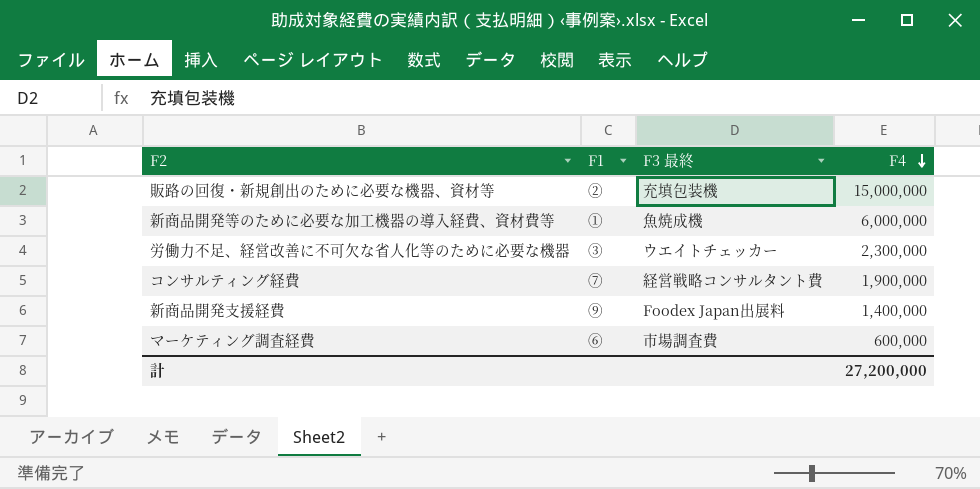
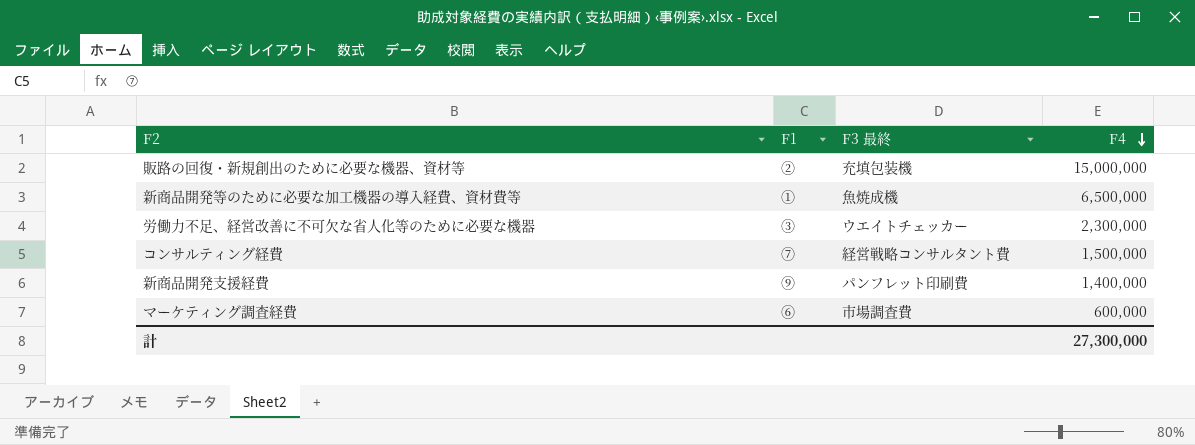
新商品開発等のために必要な加工機器の導入経費、資材費等 | F4: 6,000,000 -> 6,500,000
コンサルティング経費 | F4: 1,900,000 -> 1,500,000
新商品開発支援経費 | F3 最終: Foodex Japan出展料 -> パンフレット印刷費
計 | F4: 27,200,000 -> 27,300,000

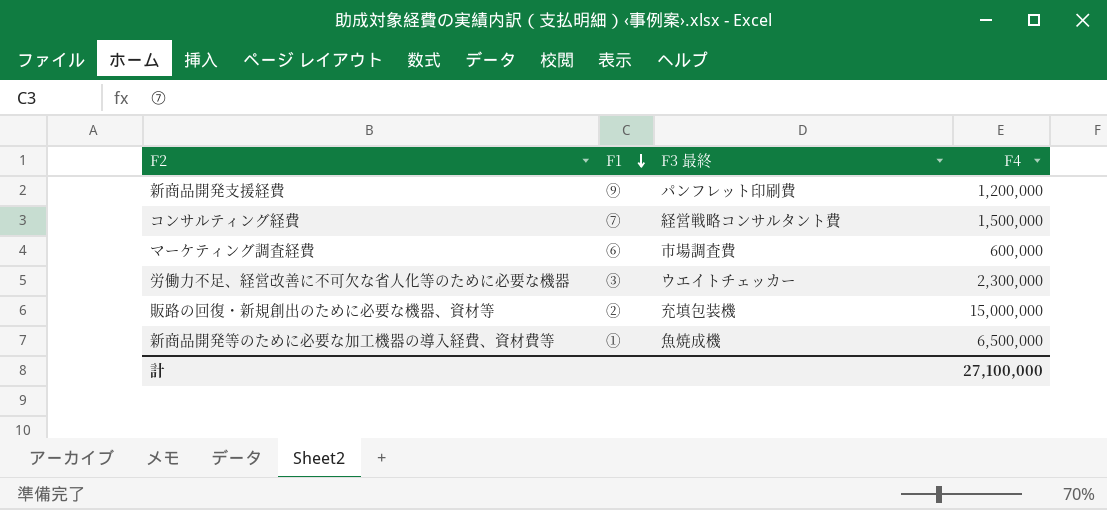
row order: F4 descending -> F1 descending
新商品開発支援経費 | F4: 1,400,000 -> 1,200,000
計 | F4: 27,300,000 -> 27,100,000

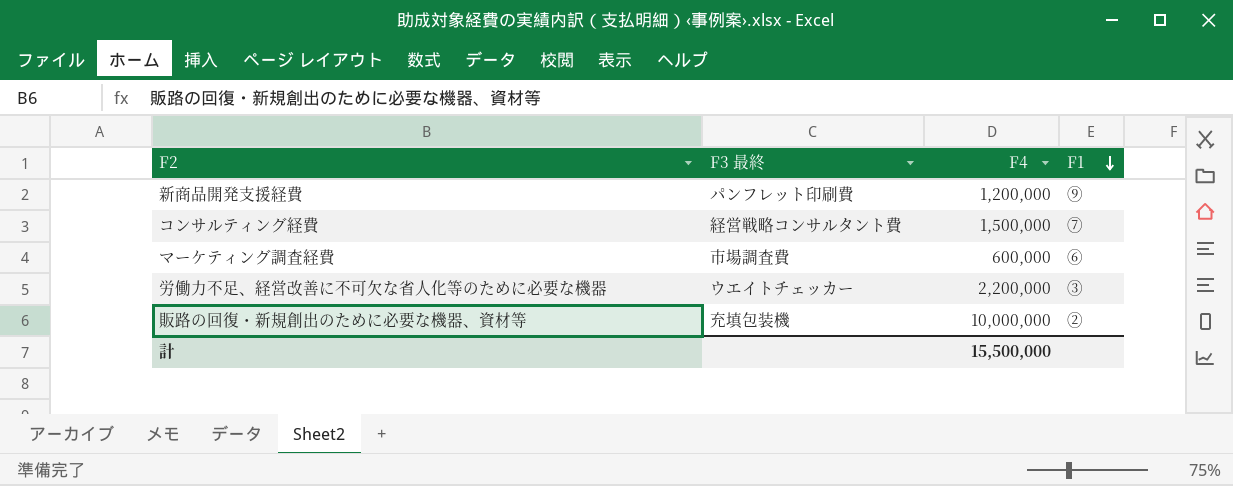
column F1 | position: 2 -> 4
row 新商品開発等のために必要な加工機器の導入経費、資材費等: ① | 魚焼成機 | 6,500,000 -> none
労働力不足、経営改善に不可欠な省人化等のために必要な機器 | F4: 2,300,000 -> 2,200,000
販路の回復・新規創出のために必要な機器、資材等 | F4: 15,000,000 -> 10,000,000
計 | F4: 27,100,000 -> 15,500,000

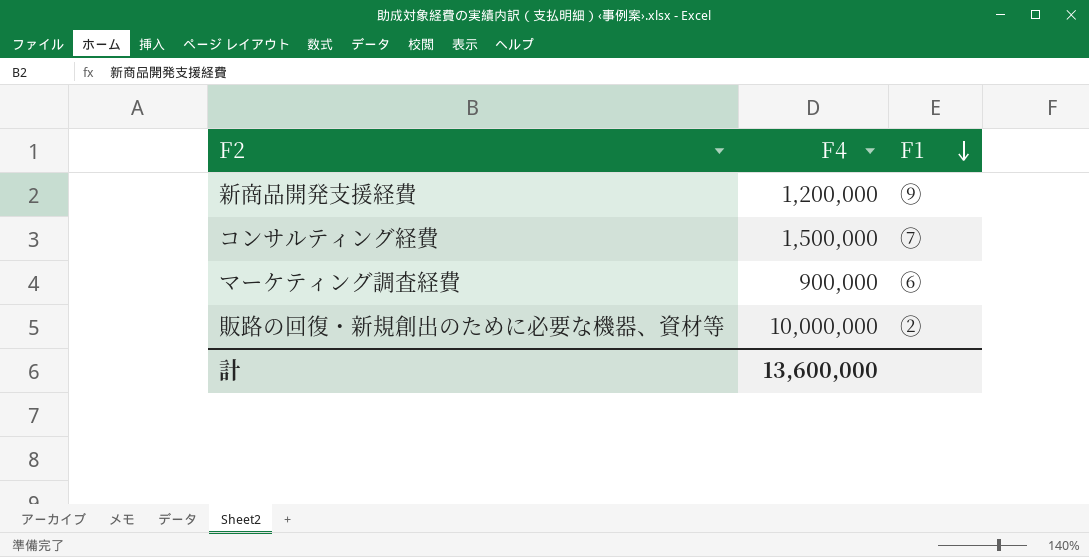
column F3 最終 | position: 2 -> none
row 労働力不足、経営改善に不可欠な省人化等のために必要な機器: ウエイトチェッカー | 2,200,000 | ③ -> none
マーケティング調査経費 | F4: 600,000 -> 900,000
計 | F4: 15,500,000 -> 13,600,000

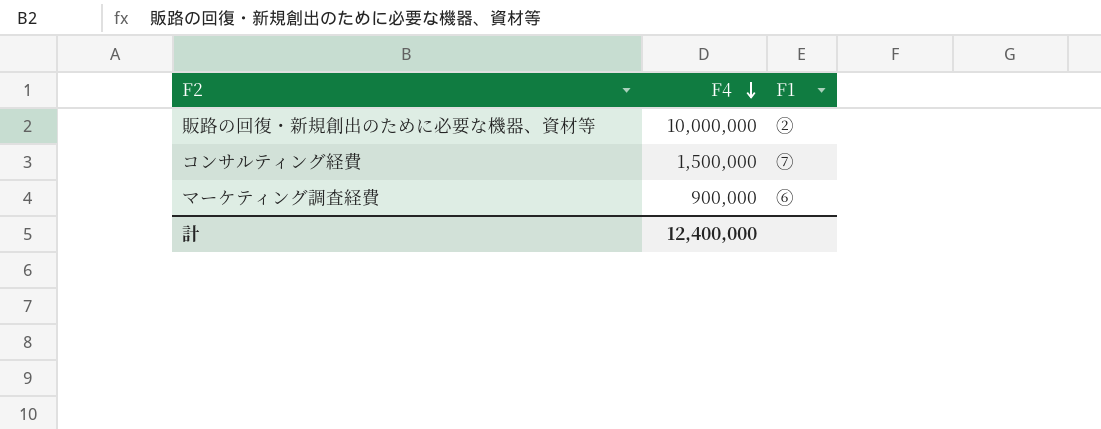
row order: F1 descending -> F4 descending
row 新商品開発支援経費: 1,200,000 | ⑨ -> none
計 | F4: 13,600,000 -> 12,400,000

